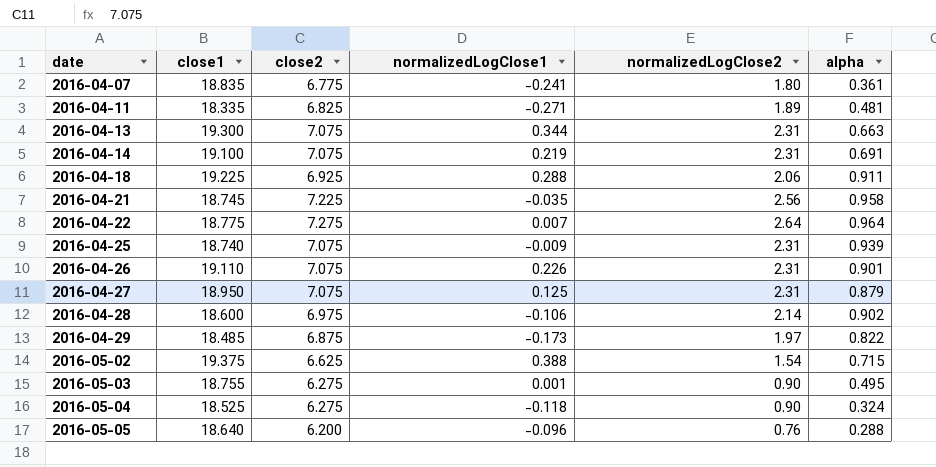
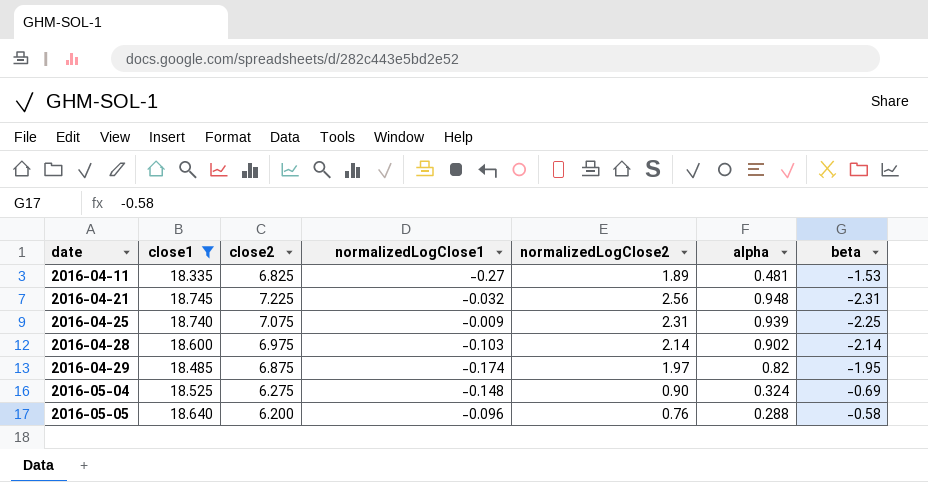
filter: none -> close1 <= 18.745
column beta | position: none -> 7
2016-04-11 | normalizedLogClose1: -0.271 -> -0.27
2016-04-21 | normalizedLogClose1: -0.035 -> -0.032
2016-04-21 | alpha: 0.958 -> 0.948
2016-04-28 | normalizedLogClose1: -0.106 -> -0.103
2016-04-29 | normalizedLogClose1: -0.173 -> -0.174
2016-04-29 | alpha: 0.822 -> 0.82
2016-05-04 | normalizedLogClose1: -0.118 -> -0.148

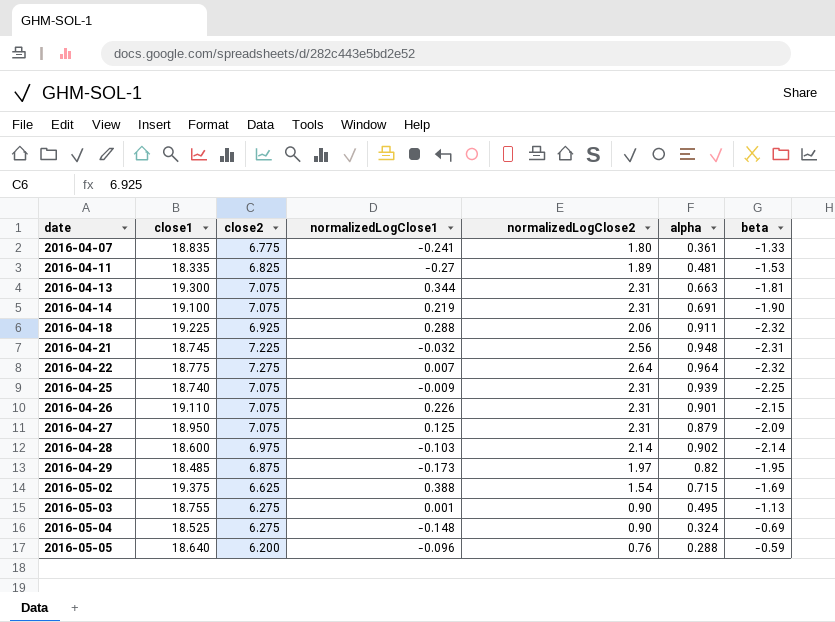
filter: close1 <= 18.745 -> none
2016-04-29 | normalizedLogClose1: -0.174 -> -0.173
2016-05-05 | beta: -0.58 -> -0.59

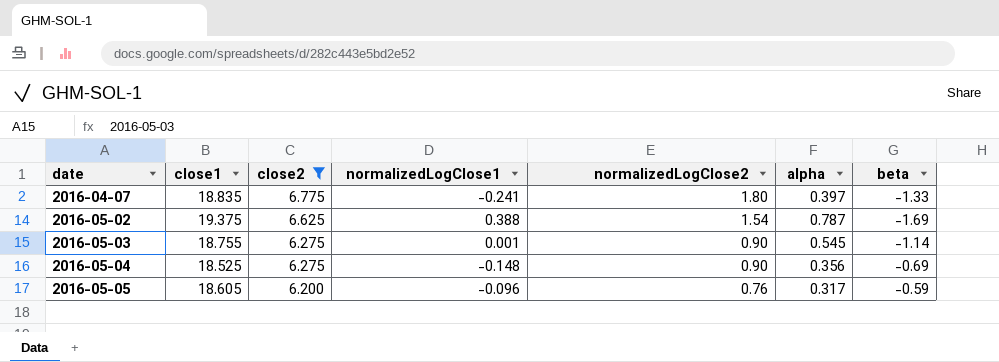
filter: none -> close2 <= 6.775
2016-04-07 | alpha: 0.361 -> 0.397
2016-05-02 | alpha: 0.715 -> 0.787
2016-05-03 | alpha: 0.495 -> 0.545
2016-05-03 | beta: -1.13 -> -1.14
2016-05-04 | alpha: 0.324 -> 0.356
2016-05-05 | close1: 18.640 -> 18.605
2016-05-05 | alpha: 0.288 -> 0.317

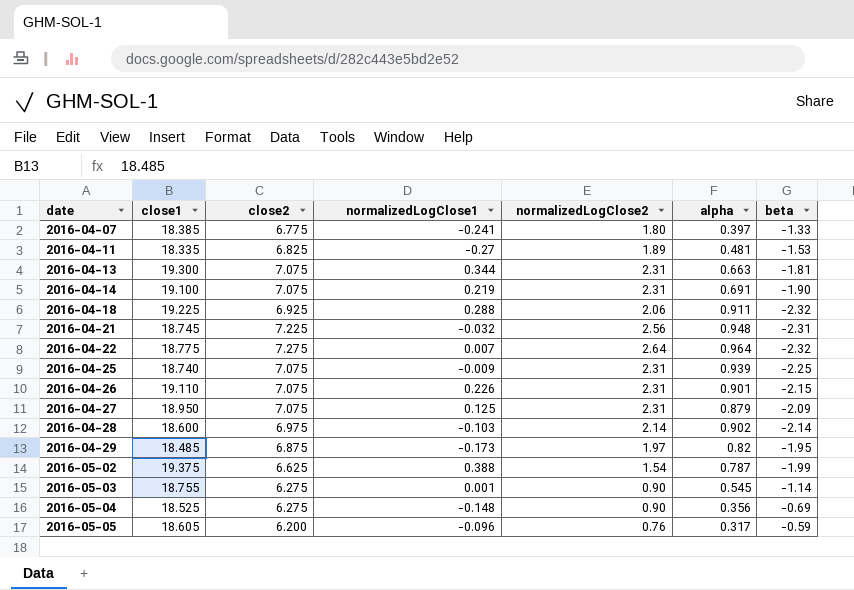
filter: close2 <= 6.775 -> none
2016-04-07 | close1: 18.835 -> 18.385
2016-05-02 | beta: -1.69 -> -1.99

